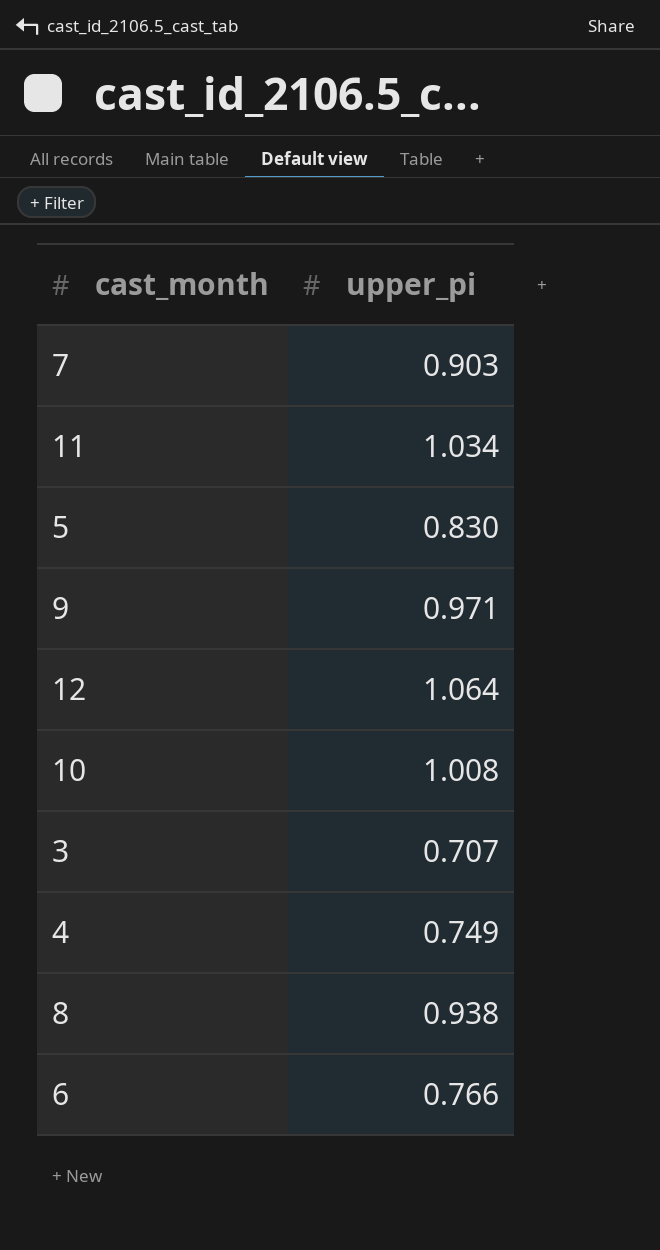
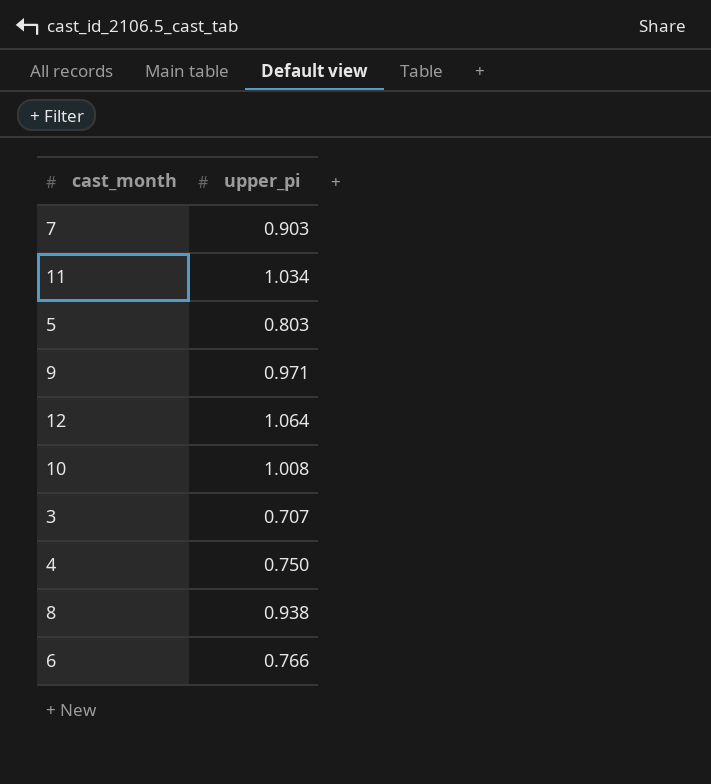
5 | upper_pi: 0.830 -> 0.803
4 | upper_pi: 0.749 -> 0.750

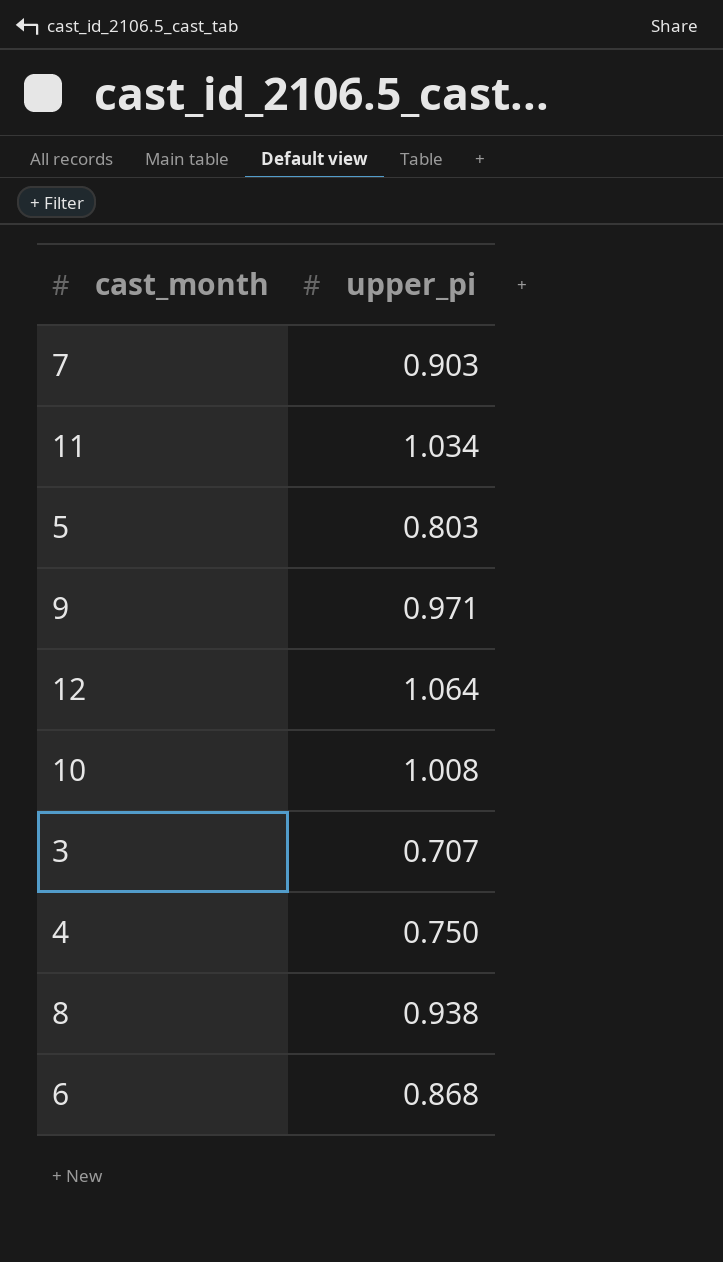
6 | upper_pi: 0.766 -> 0.868

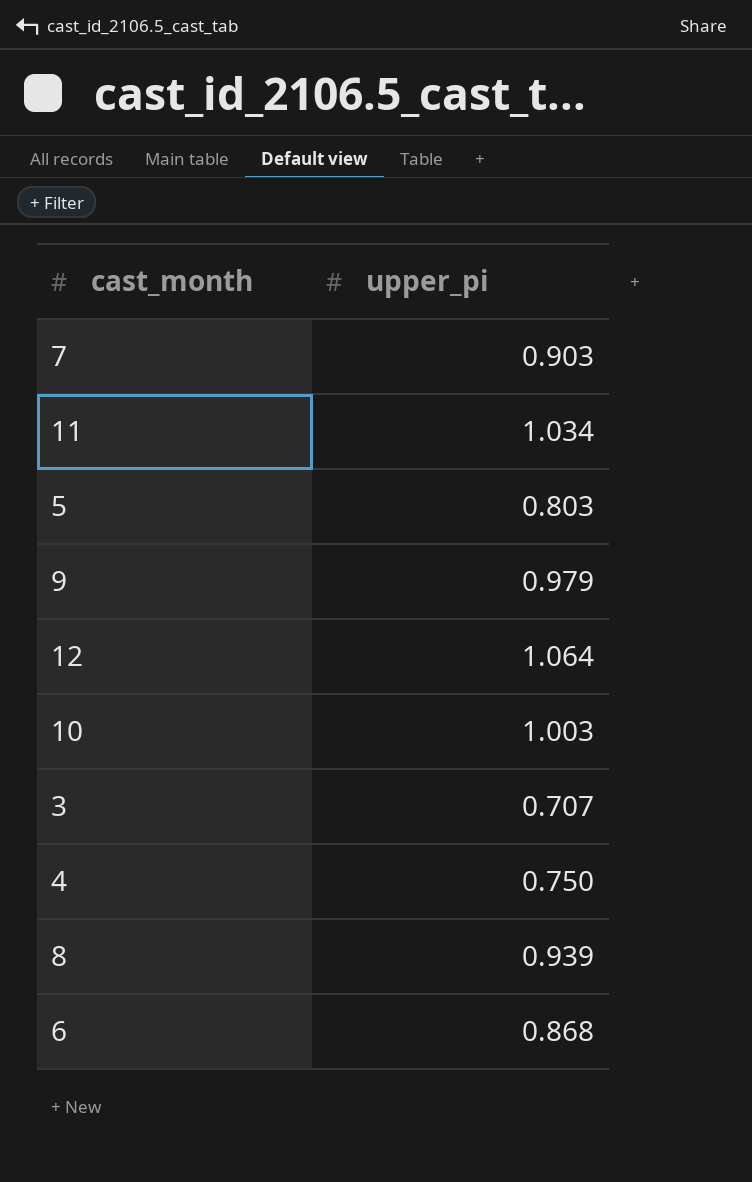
9 | upper_pi: 0.971 -> 0.979
10 | upper_pi: 1.008 -> 1.003
8 | upper_pi: 0.938 -> 0.939

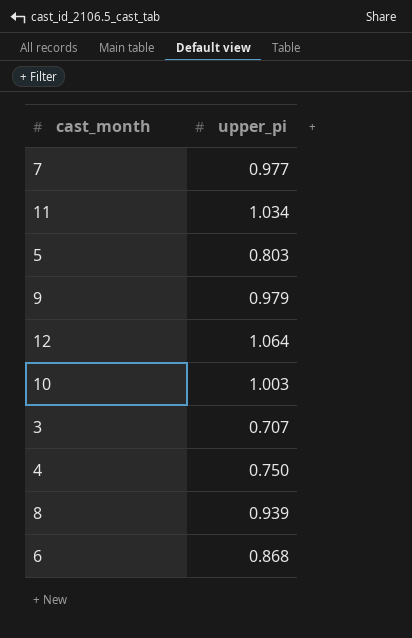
7 | upper_pi: 0.903 -> 0.977

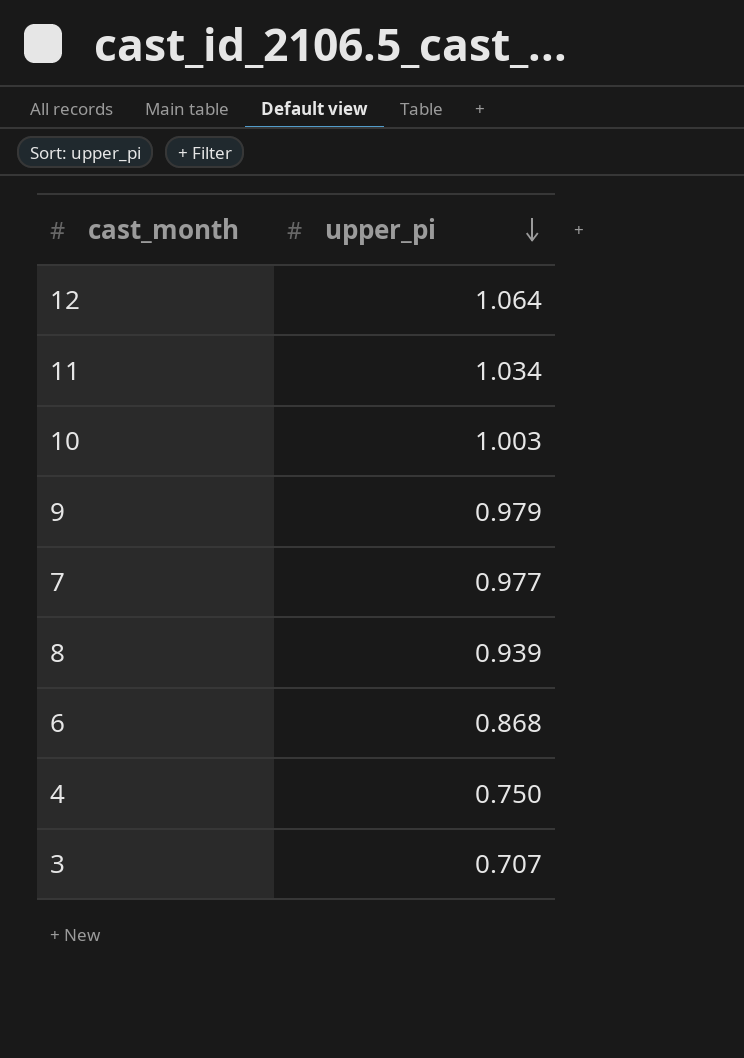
row order: none -> upper_pi descending
row 5: 0.803 -> none

